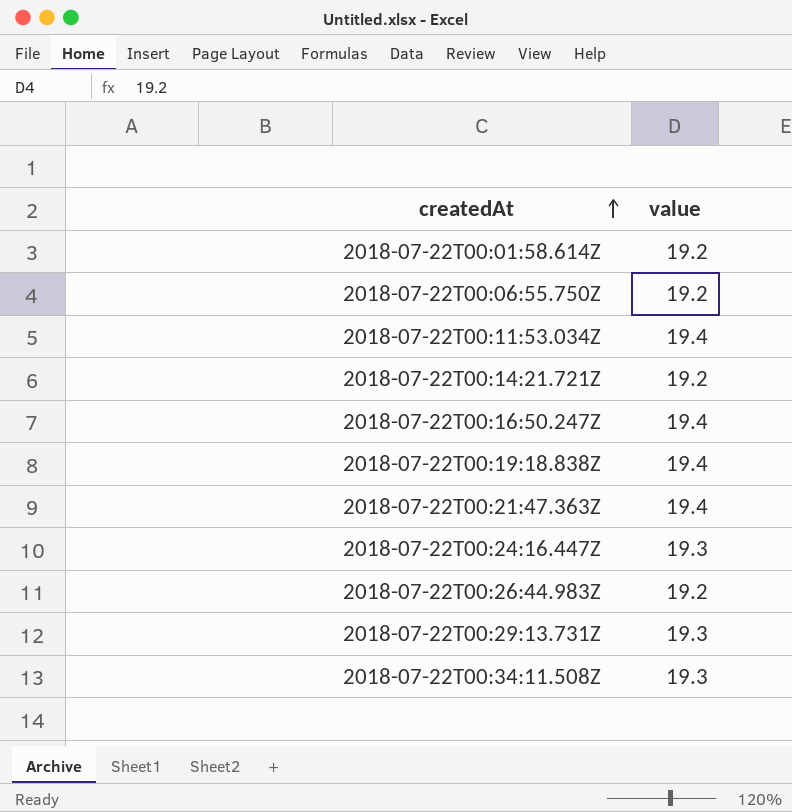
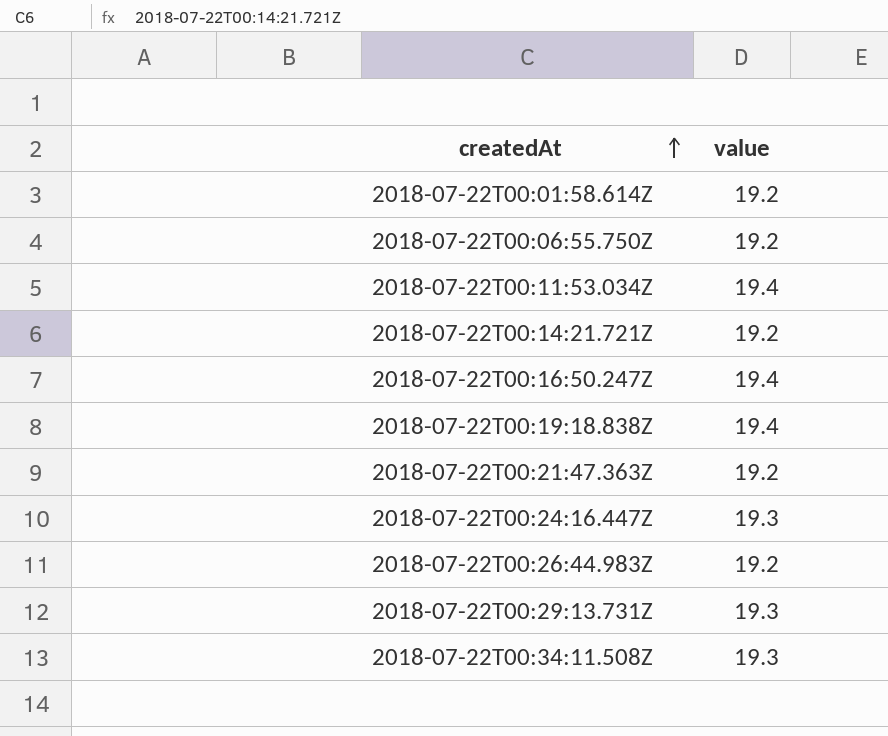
2018-07-22T00:21:47.363Z | value: 19.4 -> 19.2

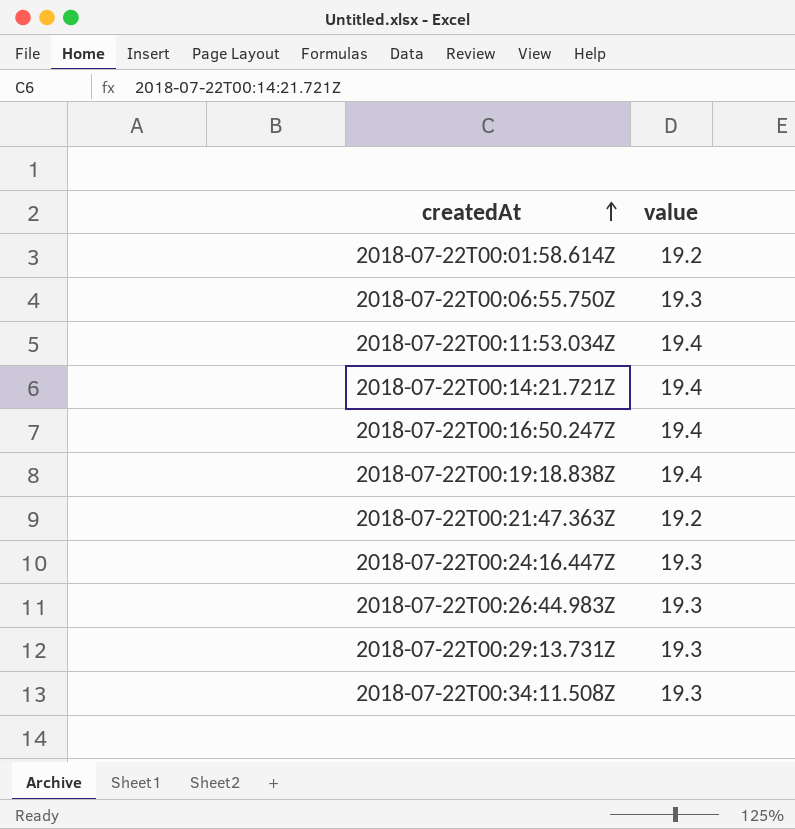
2018-07-22T00:06:55.750Z | value: 19.2 -> 19.3
2018-07-22T00:14:21.721Z | value: 19.2 -> 19.4
2018-07-22T00:26:44.983Z | value: 19.2 -> 19.3

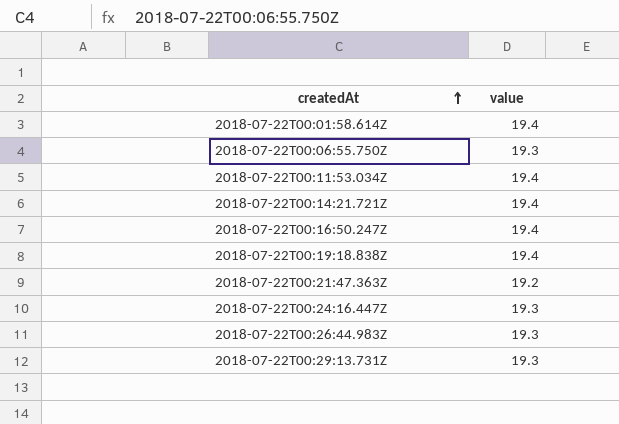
row 2018-07-22T00:34:11.508Z: 19.3 -> none
2018-07-22T00:01:58.614Z | value: 19.2 -> 19.4

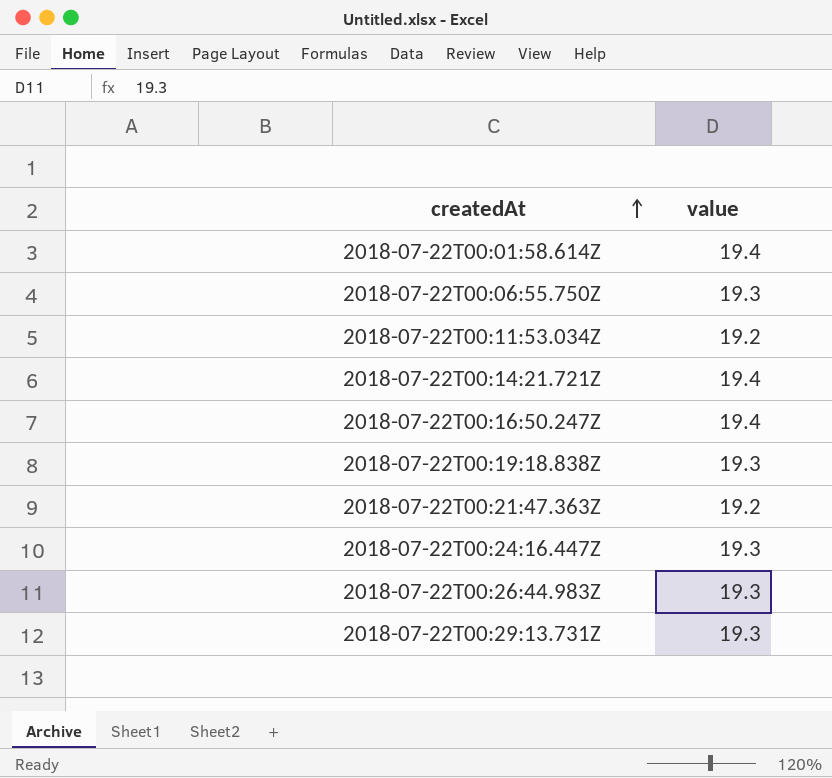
2018-07-22T00:11:53.034Z | value: 19.4 -> 19.2
2018-07-22T00:19:18.838Z | value: 19.4 -> 19.3

